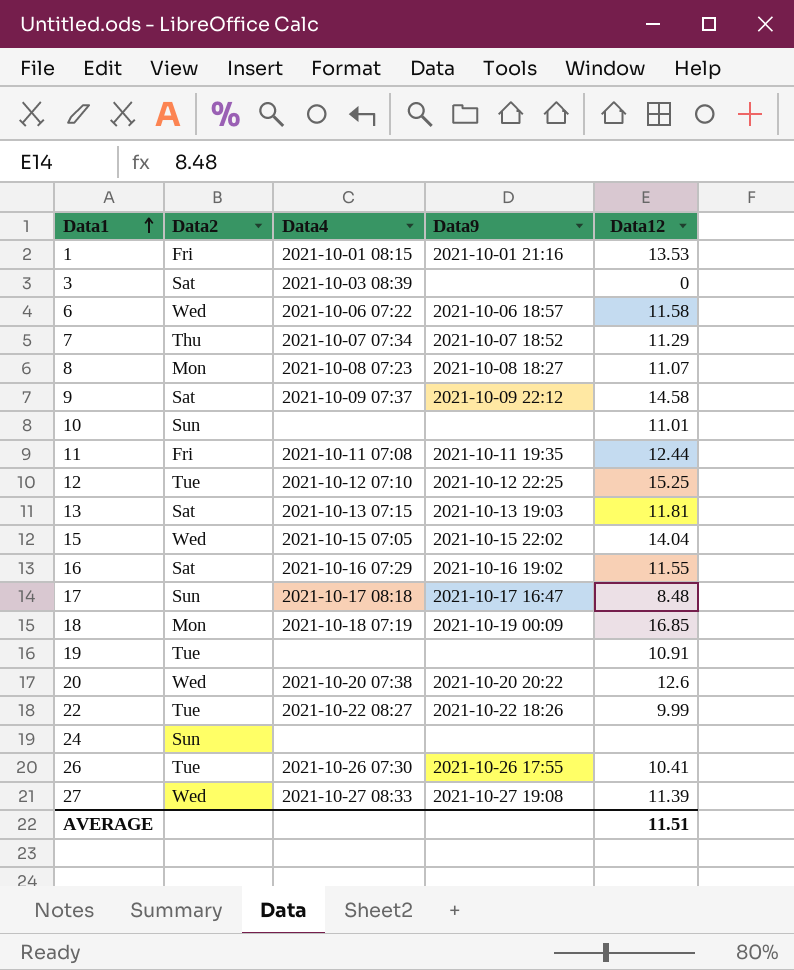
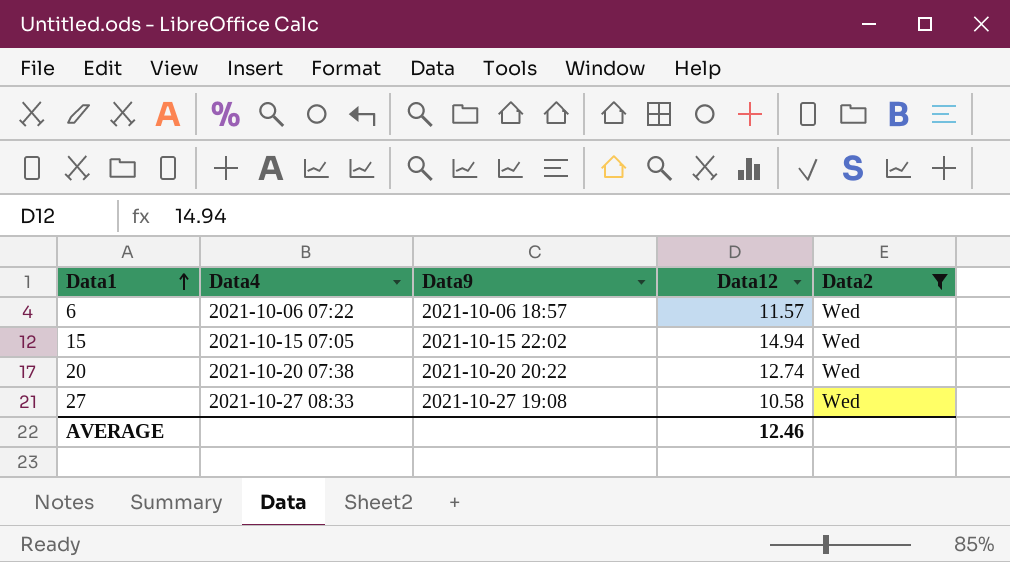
filter: none -> Data2 = Wed
column Data2 | position: 2 -> 5
6 | Data12: 11.58 -> 11.57
15 | Data12: 14.04 -> 14.94
20 | Data12: 12.6 -> 12.74
27 | Data12: 11.39 -> 10.58
AVERAGE | Data12: 11.51 -> 12.46

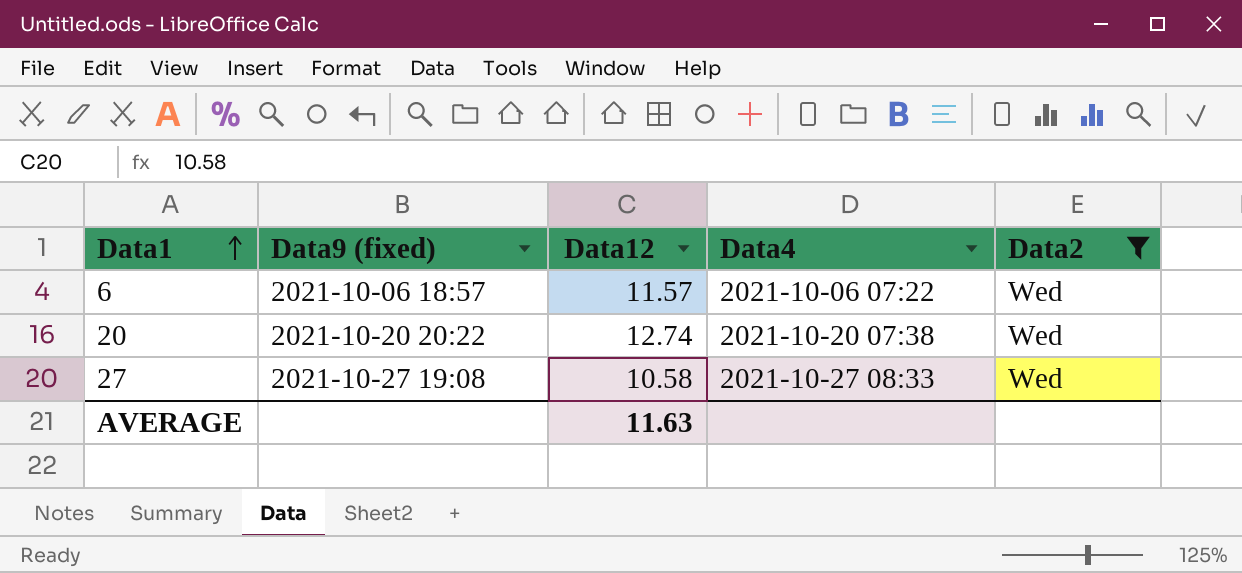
column name: Data9 -> Data9 (fixed)
column Data4 | position: 2 -> 4
row 15: 2021-10-15 07:05 | 2021-10-15 22:02 | 14.94 | Wed -> none
AVERAGE | Data12: 12.46 -> 11.63

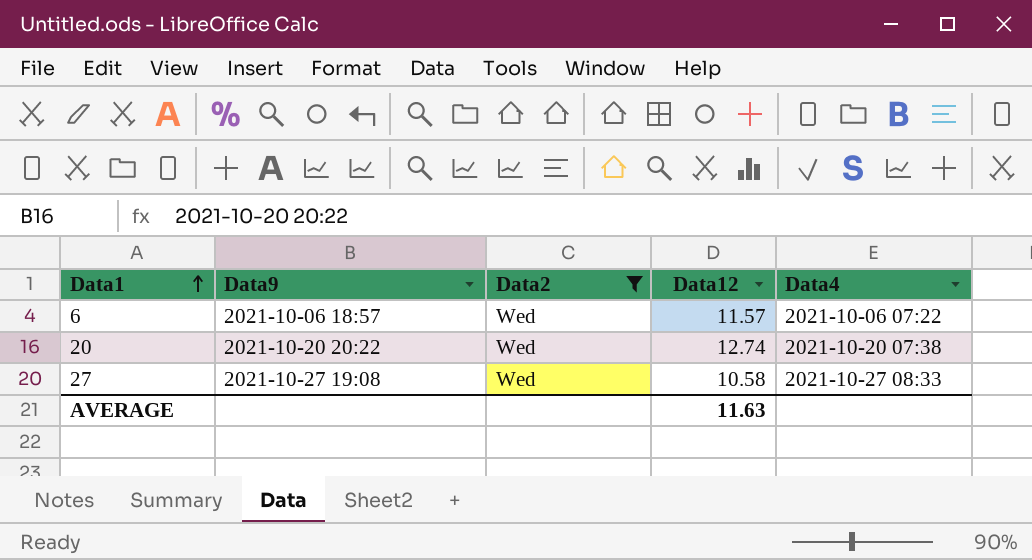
column name: Data9 (fixed) -> Data9
column Data2 | position: 5 -> 3

